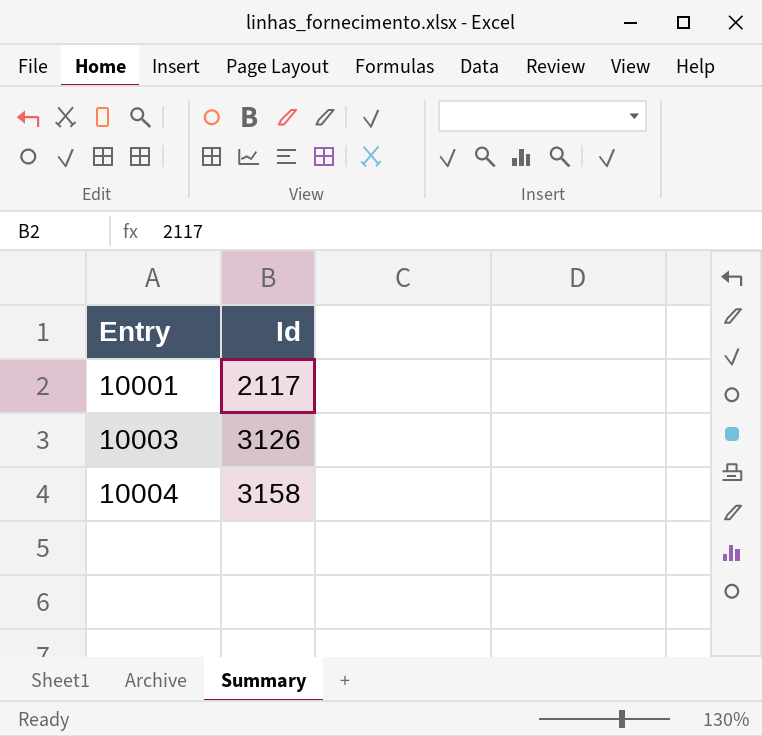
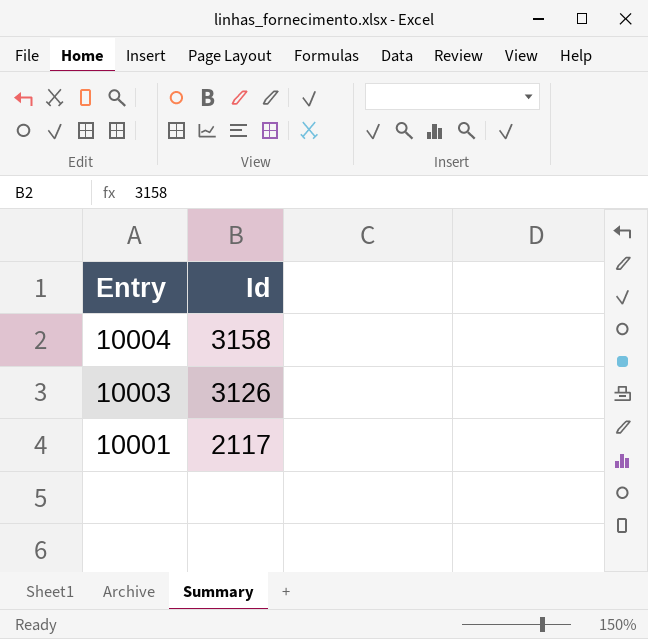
row order: Entry ascending -> Entry descending

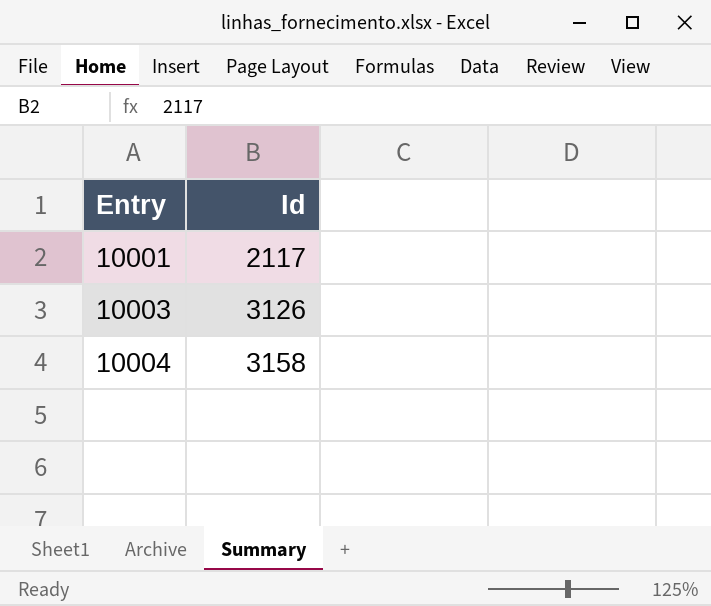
row order: Entry descending -> Entry ascending

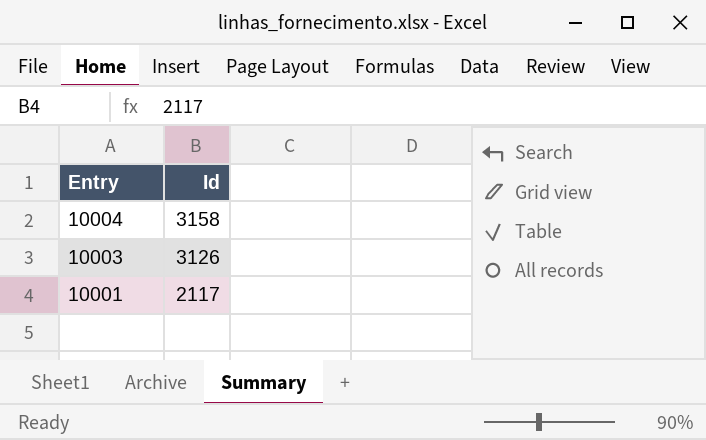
row order: Entry ascending -> Entry descending

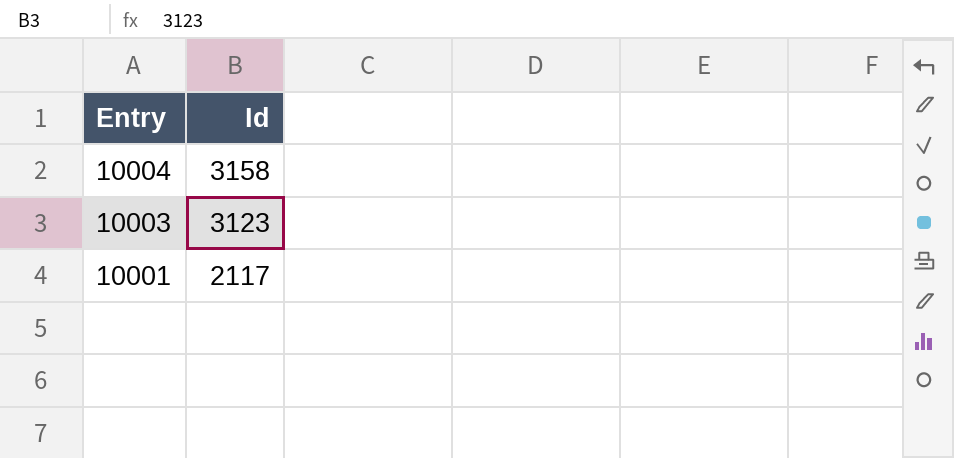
10003 | Id: 3126 -> 3123

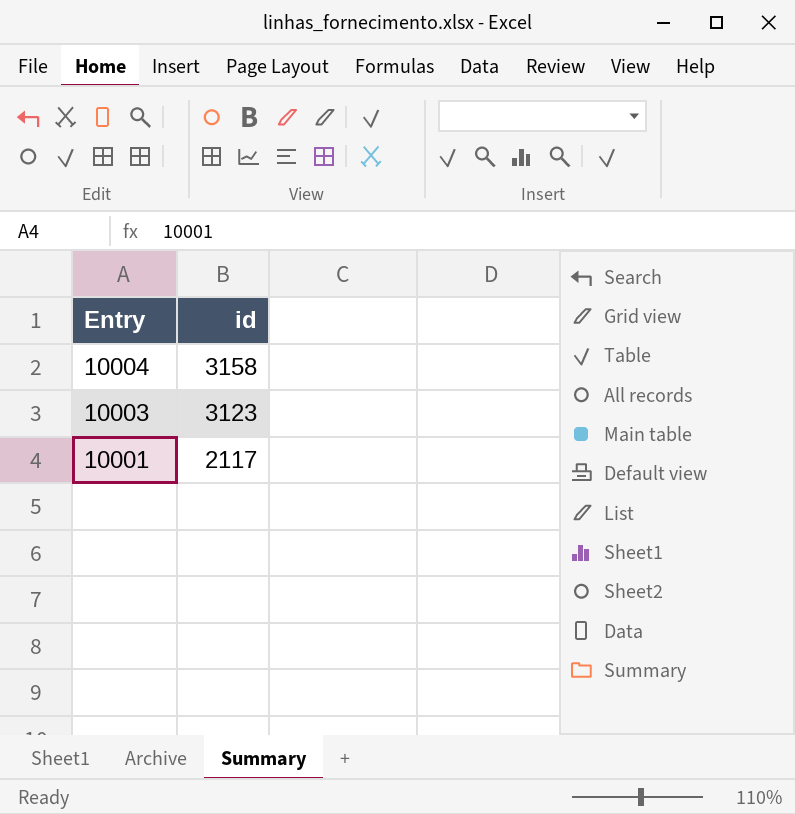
column name: Id -> id

